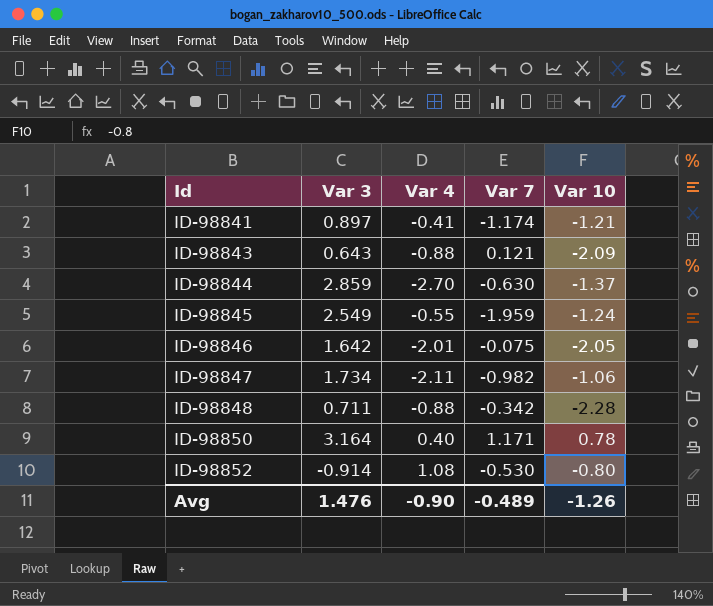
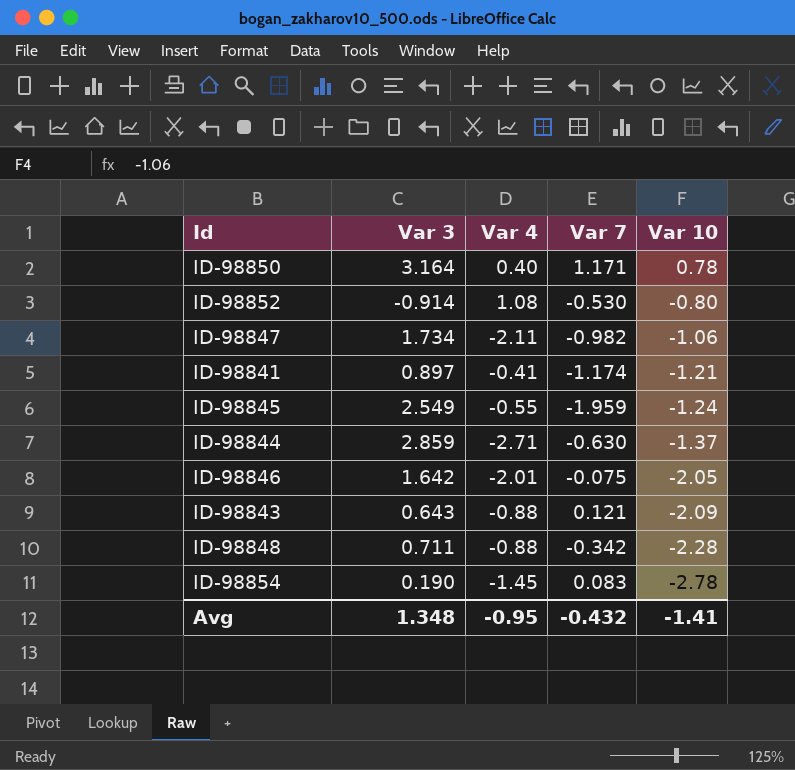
row order: Id ascending -> Var 10 descending
ID-98844 | Var 4: -2.70 -> -2.71
row ID-98854: none -> 0.190 | -1.45 | 0.083 | -2.78
Avg | Var 3: 1.476 -> 1.348
Avg | Var 4: -0.90 -> -0.95
Avg | Var 7: -0.489 -> -0.432
Avg | Var 10: -1.26 -> -1.41

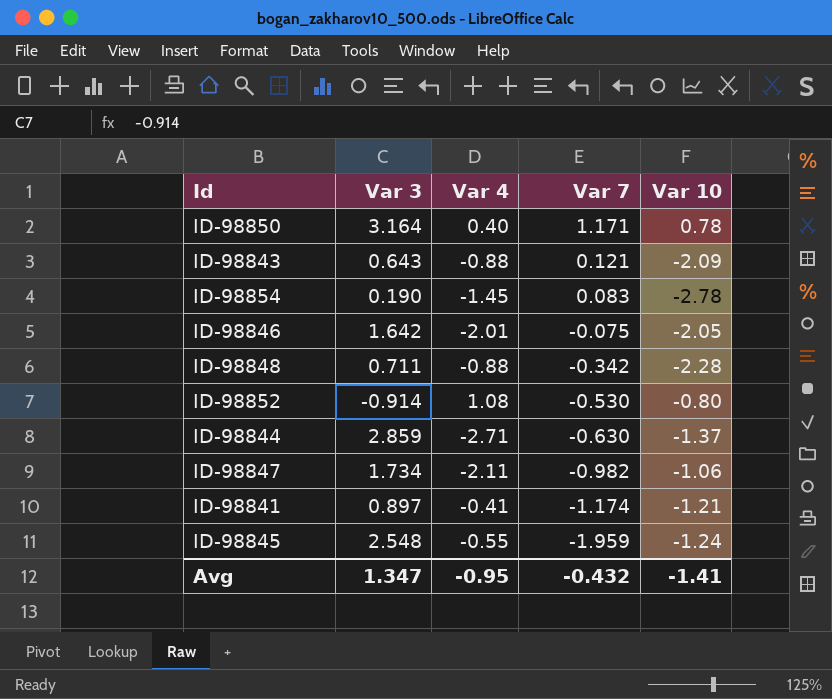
row order: Var 10 descending -> Var 7 descending
ID-98845 | Var 3: 2.549 -> 2.548
Avg | Var 3: 1.348 -> 1.347

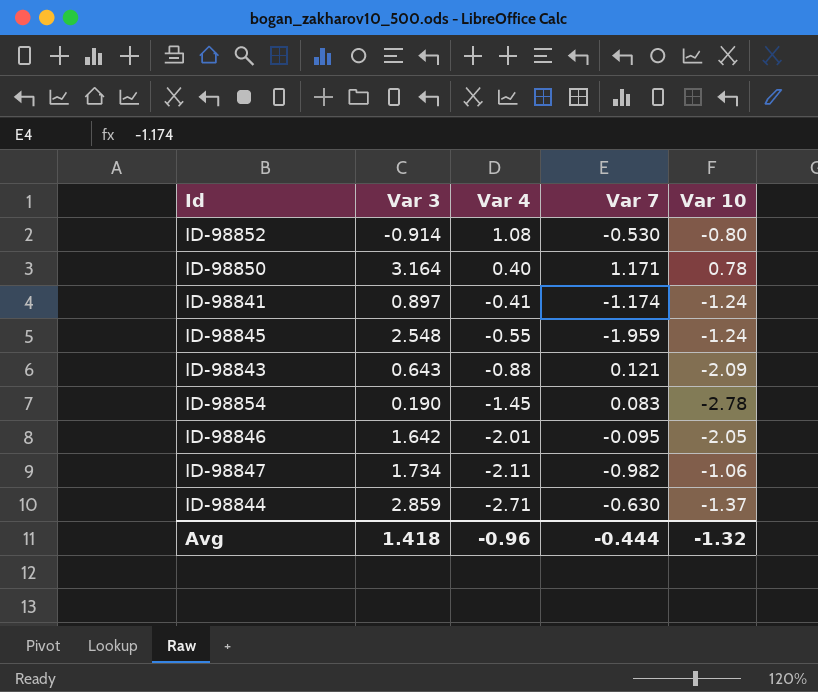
row order: Var 7 descending -> Var 4 descending
row ID-98848: 0.711 | -0.88 | -0.342 | -2.28 -> none
ID-98841 | Var 10: -1.21 -> -1.24
ID-98846 | Var 7: -0.075 -> -0.095
Avg | Var 3: 1.347 -> 1.418
Avg | Var 4: -0.95 -> -0.96
Avg | Var 7: -0.432 -> -0.444
Avg | Var 10: -1.41 -> -1.32

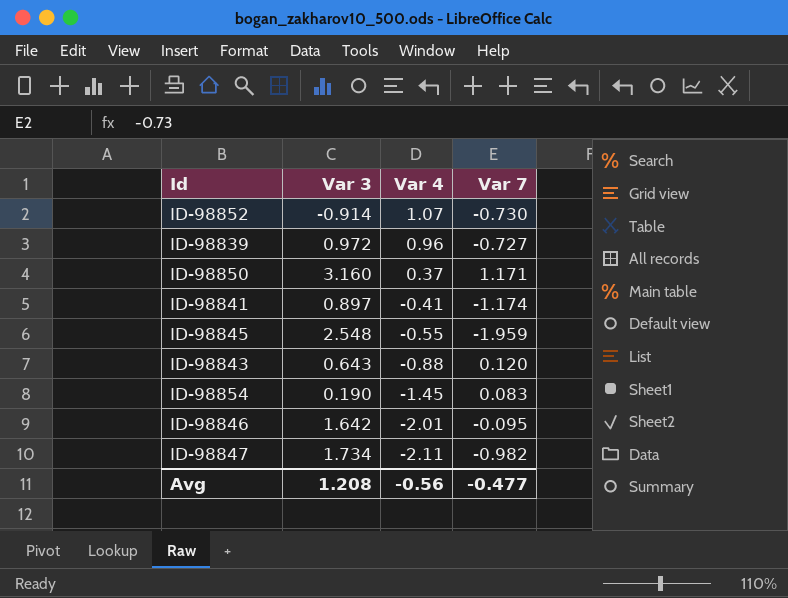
column Var 10 | position: 5 -> none
row ID-98844: 2.859 | -2.71 | -0.630 | -1.37 -> none
ID-98852 | Var 4: 1.08 -> 1.07
ID-98852 | Var 7: -0.530 -> -0.730
row ID-98839: none -> 0.972 | 0.96 | -0.727
ID-98850 | Var 3: 3.164 -> 3.160
ID-98850 | Var 4: 0.40 -> 0.37
ID-98843 | Var 7: 0.121 -> 0.120
Avg | Var 3: 1.418 -> 1.208
Avg | Var 4: -0.96 -> -0.56
Avg | Var 7: -0.444 -> -0.477

